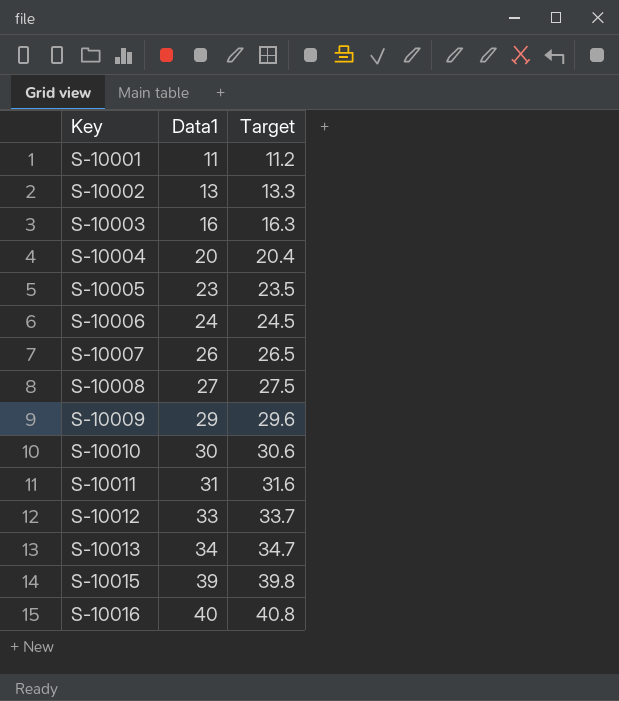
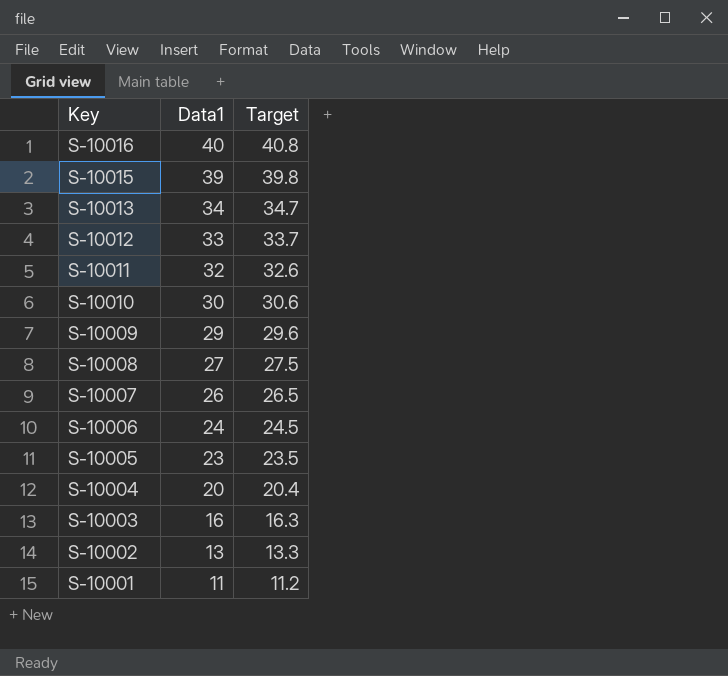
row order: Key ascending -> Key descending
S-10011 | Data1: 31 -> 32
S-10011 | Target: 31.6 -> 32.6

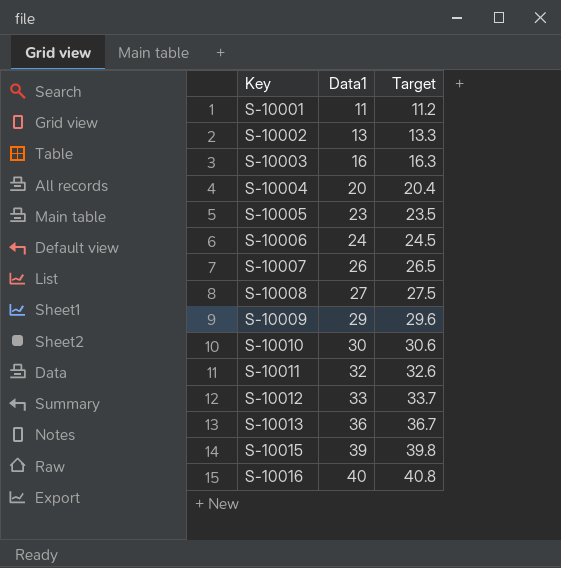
row order: Key descending -> Key ascending
S-10013 | Data1: 34 -> 36
S-10013 | Target: 34.7 -> 36.7

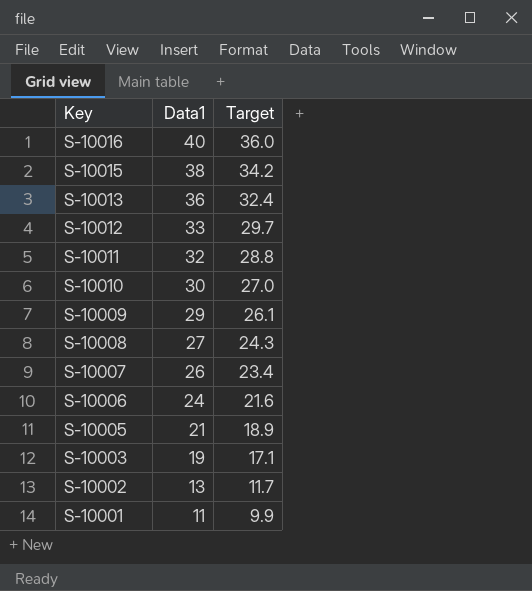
row order: Key ascending -> Key descending
column Target | formula: [Data1] * 1.02 -> [Data1] * 0.9
row S-10004: 20 | 20.4 -> none
S-10015 | Data1: 39 -> 38
S-10005 | Data1: 23 -> 21
S-10003 | Data1: 16 -> 19

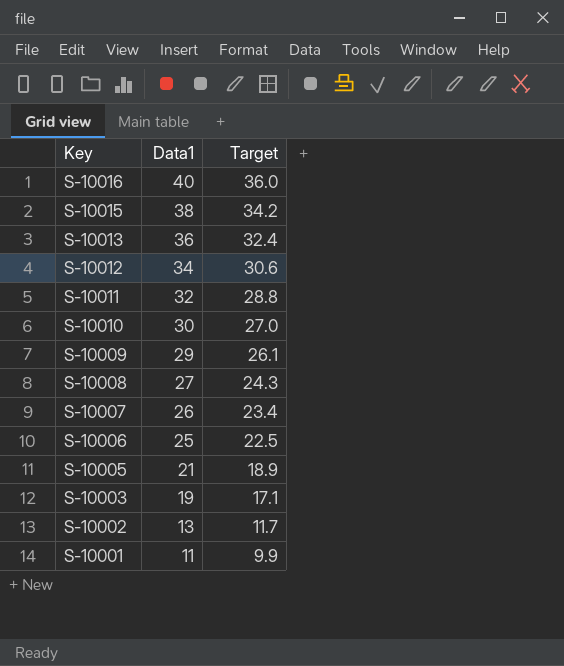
S-10012 | Data1: 33 -> 34
S-10012 | Target: 29.7 -> 30.6
S-10006 | Data1: 24 -> 25
S-10006 | Target: 21.6 -> 22.5

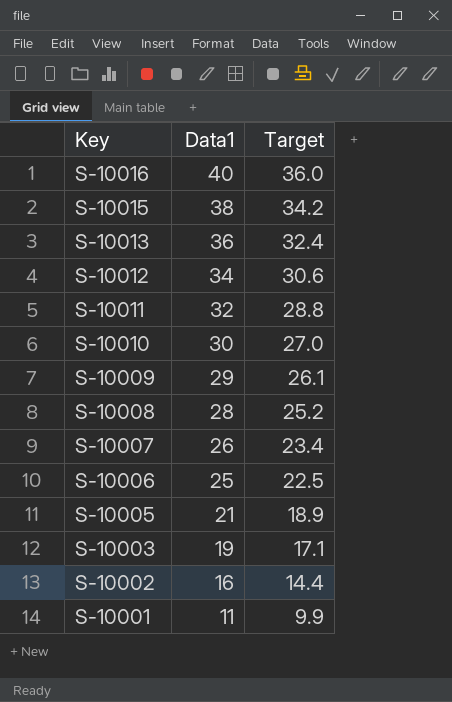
S-10008 | Data1: 27 -> 28
S-10008 | Target: 24.3 -> 25.2
S-10002 | Data1: 13 -> 16
S-10002 | Target: 11.7 -> 14.4

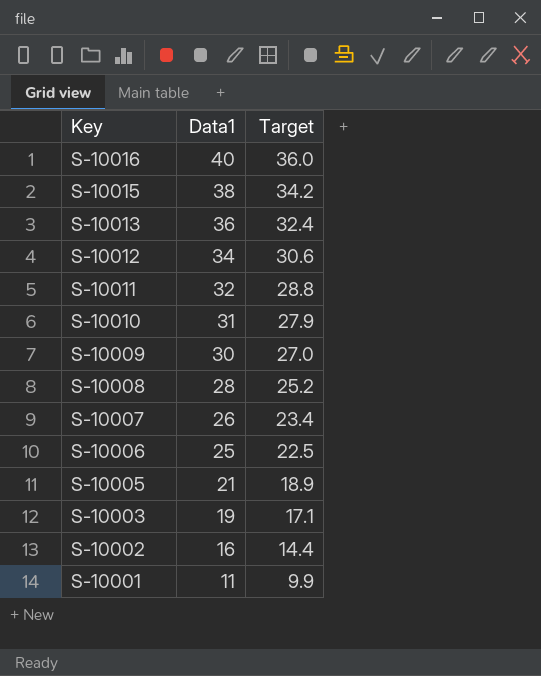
S-10010 | Data1: 30 -> 31
S-10010 | Target: 27.0 -> 27.9
S-10009 | Data1: 29 -> 30
S-10009 | Target: 26.1 -> 27.0

